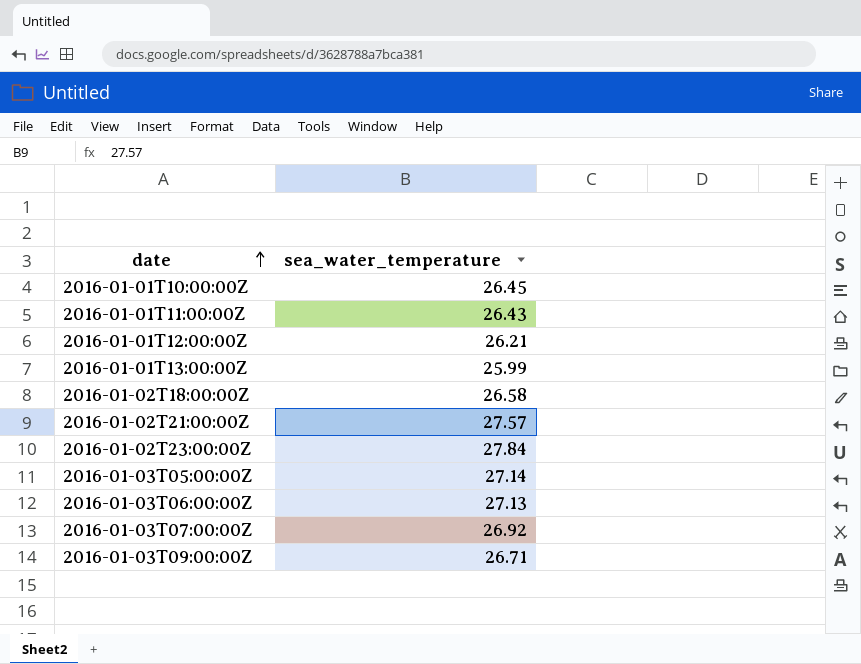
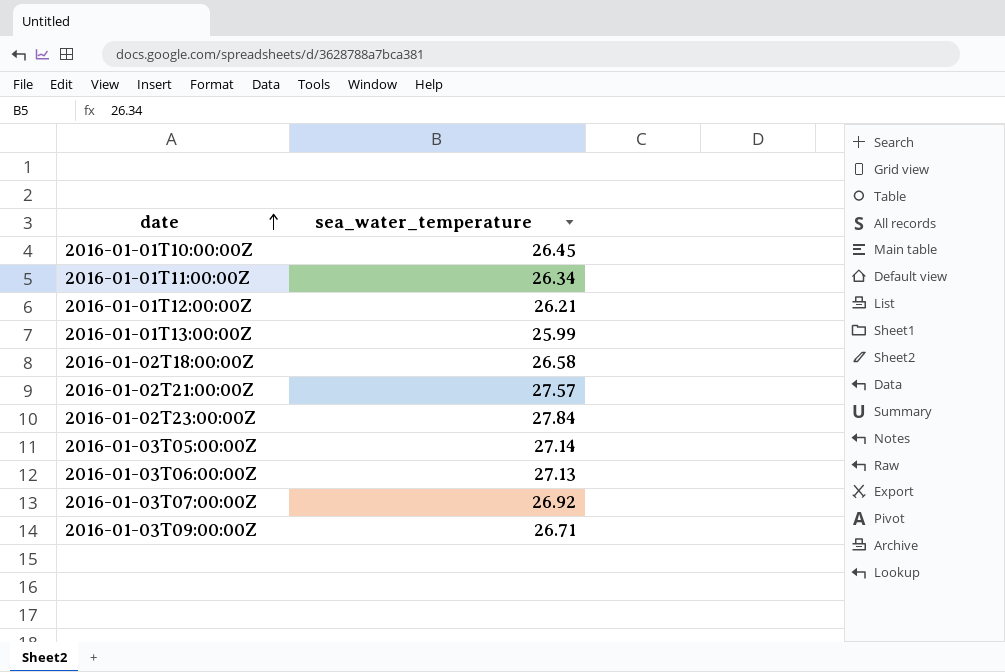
2016-01-01T11:00:00Z | sea_water_temperature: 26.43 -> 26.34

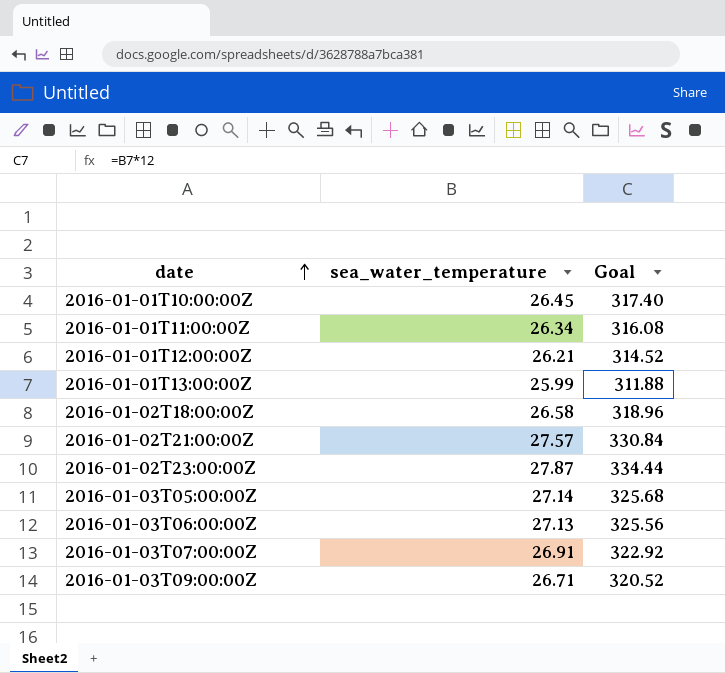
column Goal | formula: none -> [sea_water_temperature] * 12
2016-01-02T23:00:00Z | sea_water_temperature: 27.84 -> 27.87
2016-01-03T07:00:00Z | sea_water_temperature: 26.92 -> 26.91

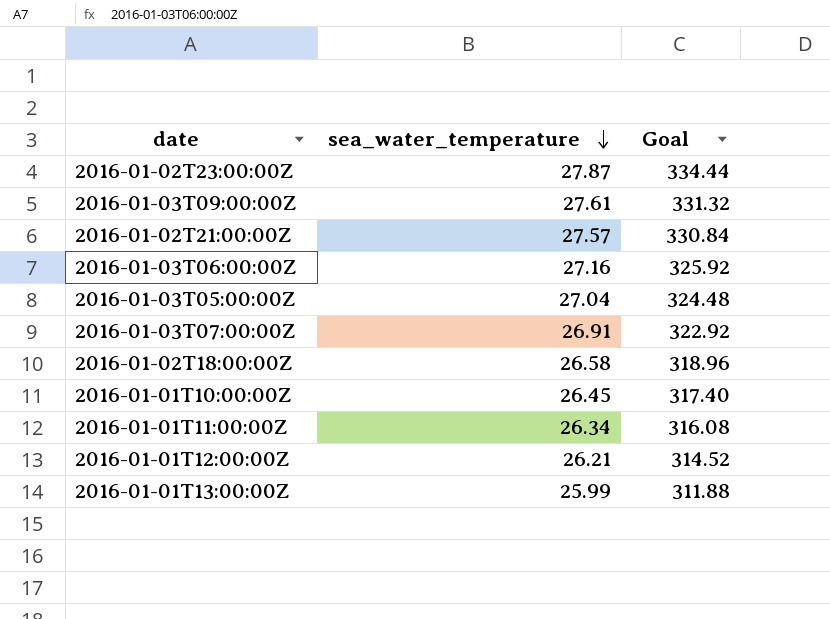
row order: date ascending -> sea_water_temperature descending
2016-01-03T09:00:00Z | sea_water_temperature: 26.71 -> 27.61
2016-01-03T09:00:00Z | Goal: 320.52 -> 331.32
2016-01-03T06:00:00Z | sea_water_temperature: 27.13 -> 27.16
2016-01-03T06:00:00Z | Goal: 325.56 -> 325.92
2016-01-03T05:00:00Z | sea_water_temperature: 27.14 -> 27.04
2016-01-03T05:00:00Z | Goal: 325.68 -> 324.48

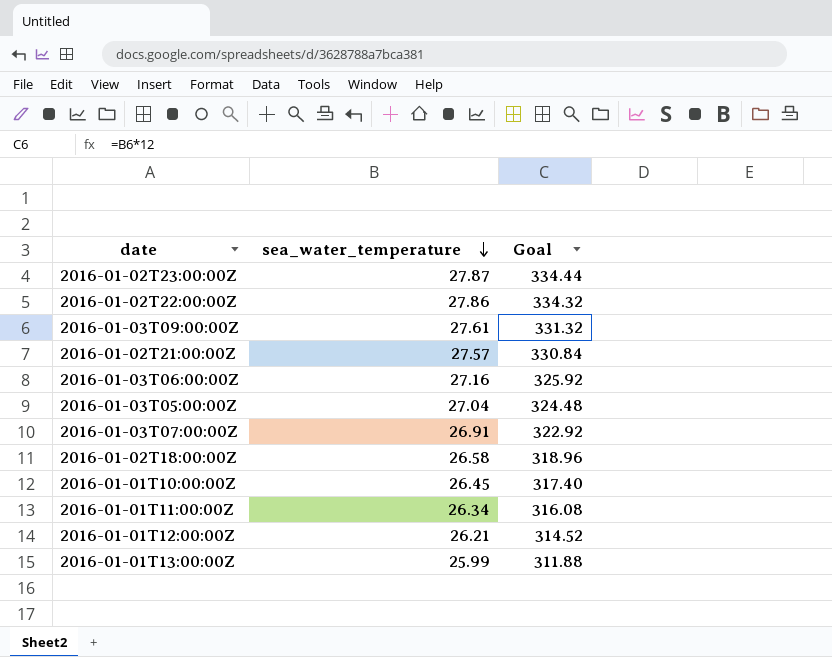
row 2016-01-02T22:00:00Z: none -> 27.86 | 334.32

